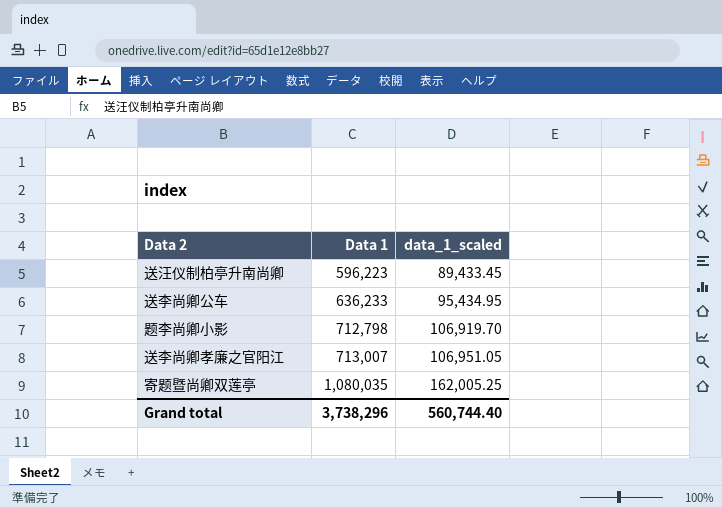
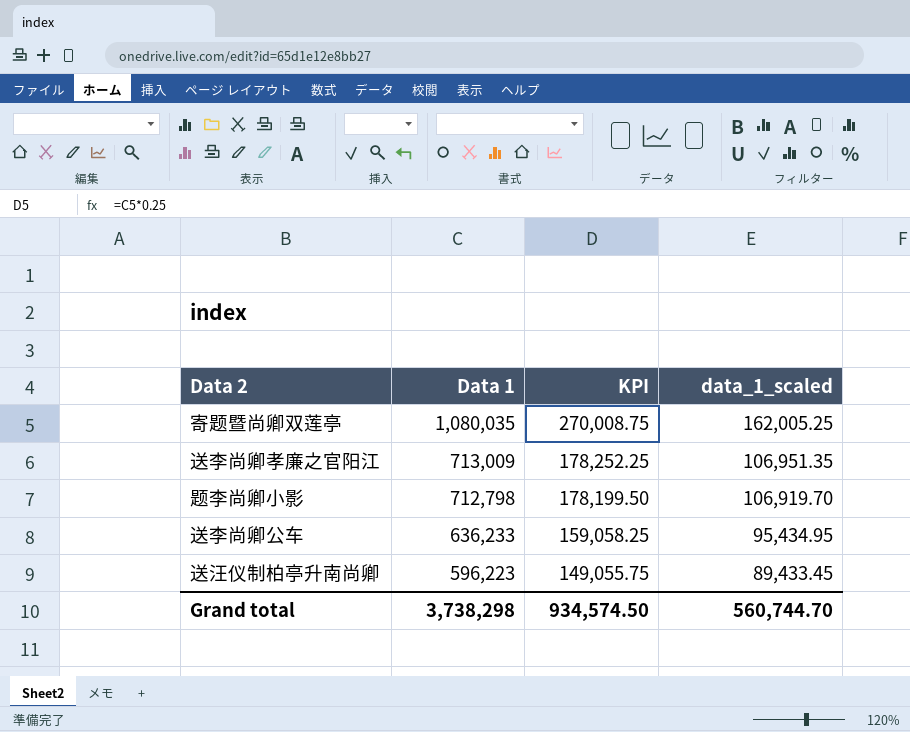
row order: Data 1 ascending -> Data 1 descending
column KPI | formula: none -> [Data 1] * 0.25
送李尚卿孝廉之官阳江 | Data 1: 713,007 -> 713,009
送李尚卿孝廉之官阳江 | data_1_scaled: 106,951.05 -> 106,951.35
Grand total | Data 1: 3,738,296 -> 3,738,298
Grand total | data_1_scaled: 560,744.40 -> 560,744.70

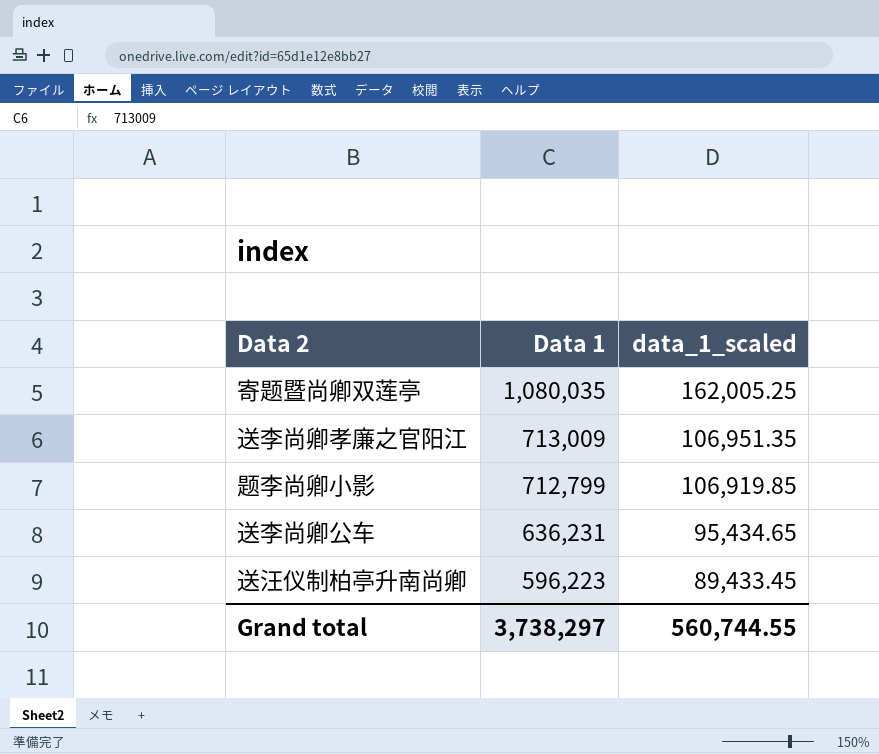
column KPI | formula: [Data 1] * 0.25 -> none
题李尚卿小影 | Data 1: 712,798 -> 712,799
题李尚卿小影 | data_1_scaled: 106,919.70 -> 106,919.85
送李尚卿公车 | Data 1: 636,233 -> 636,231
送李尚卿公车 | data_1_scaled: 95,434.95 -> 95,434.65
Grand total | Data 1: 3,738,298 -> 3,738,297
Grand total | data_1_scaled: 560,744.70 -> 560,744.55

